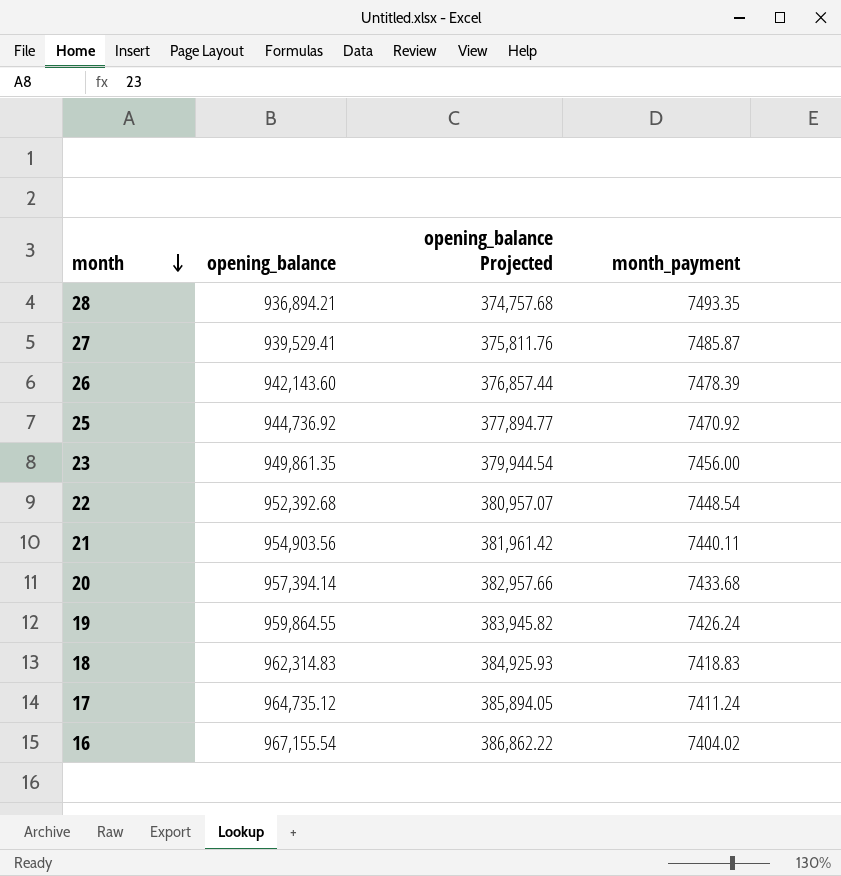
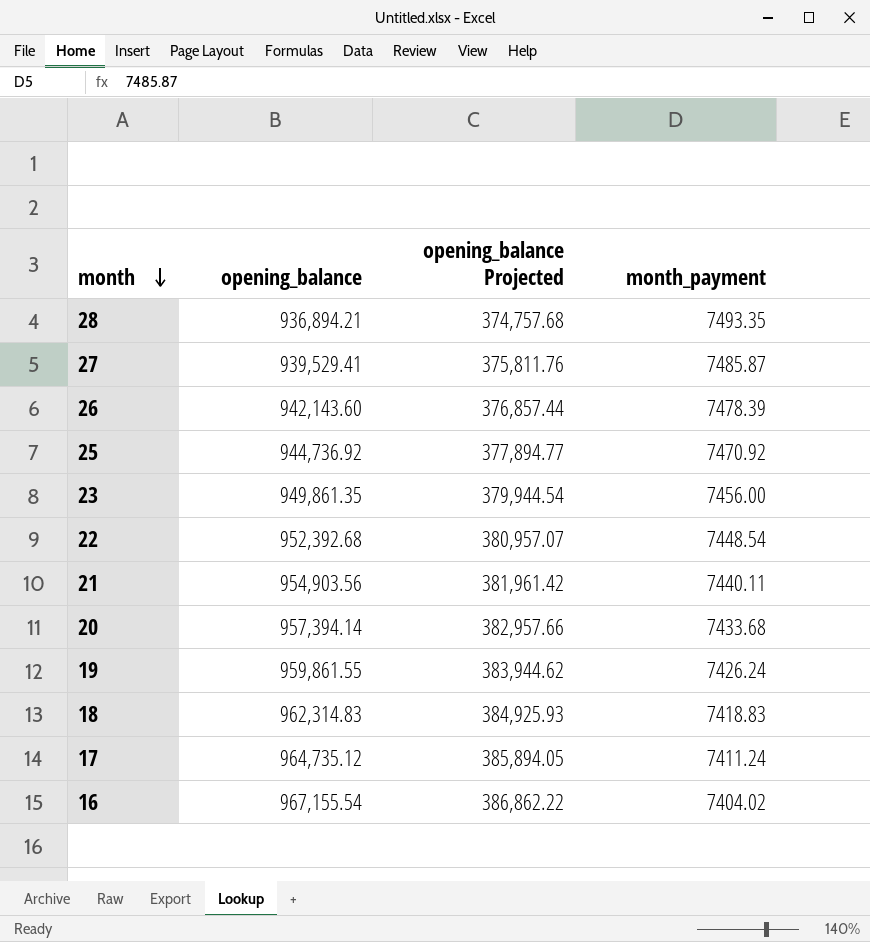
19 | opening_balance: 959,864.55 -> 959,861.55
19 | opening_balance Projected: 383,945.82 -> 383,944.62

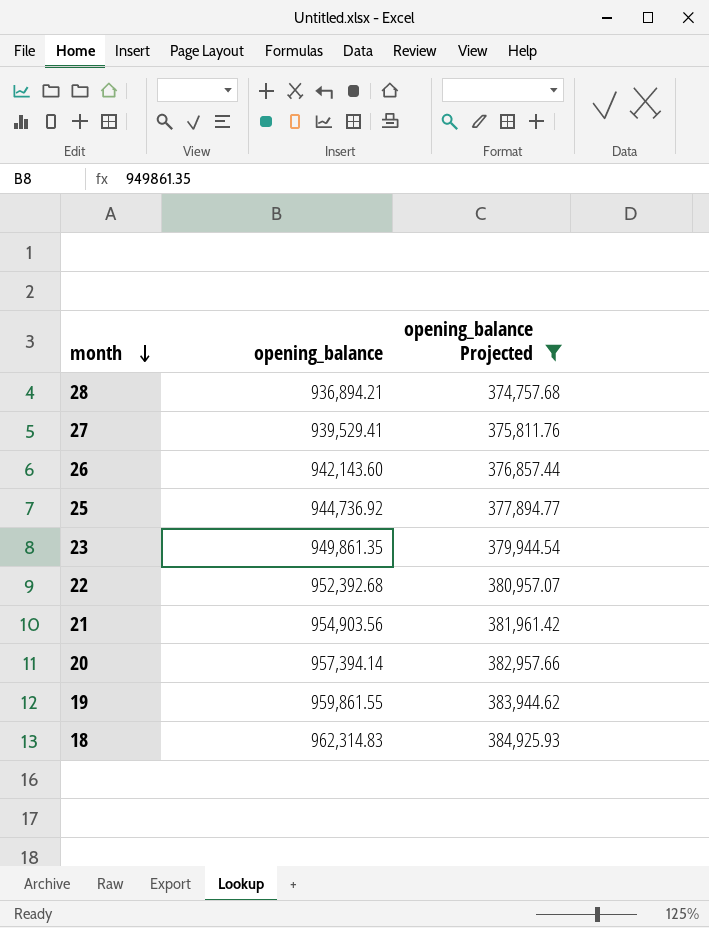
filter: none -> opening_balance Projected <= 384,925.93
column month_payment | position: 4 -> none

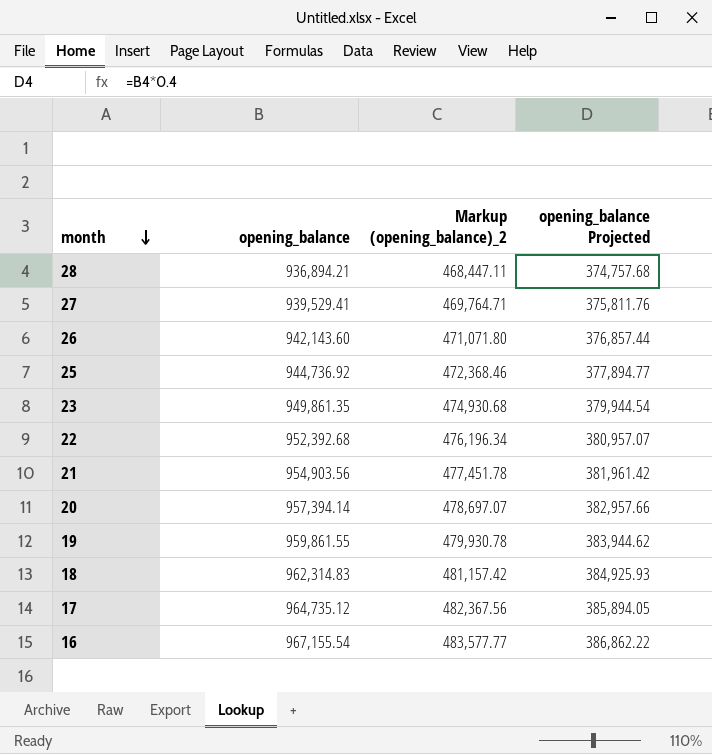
filter: opening_balance Projected <= 384,925.93 -> none
column Markup (opening_balance)_2 | formula: none -> [opening_balance] * 0.5

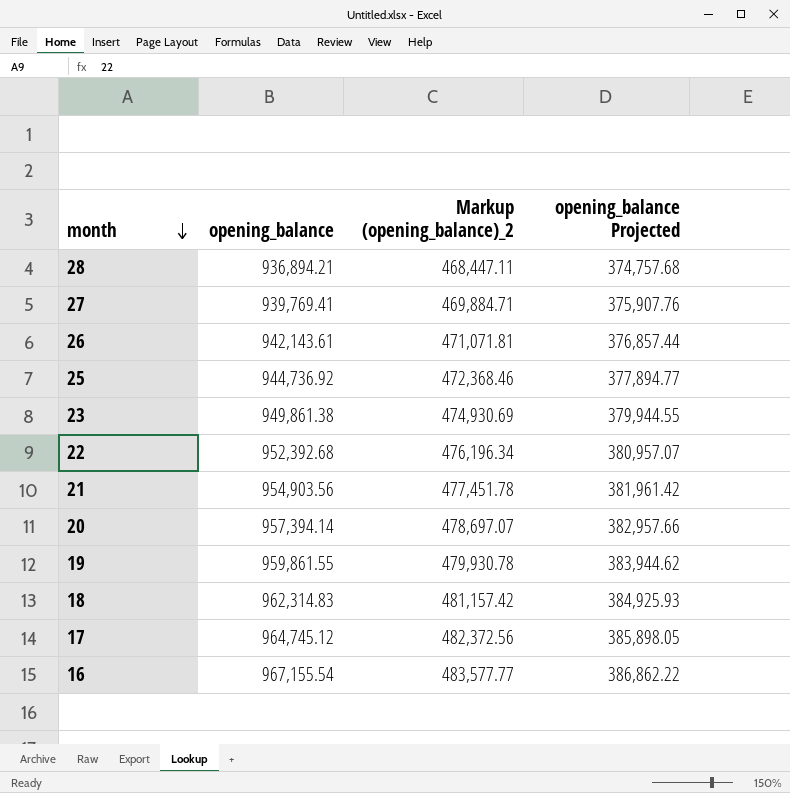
27 | opening_balance: 939,529.41 -> 939,769.41
27 | Markup (opening_balance)_2: 469,764.71 -> 469,884.71
27 | opening_balance Projected: 375,811.76 -> 375,907.76
26 | opening_balance: 942,143.60 -> 942,143.61
26 | Markup (opening_balance)_2: 471,071.80 -> 471,071.81
23 | opening_balance: 949,861.35 -> 949,861.38
23 | Markup (opening_balance)_2: 474,930.68 -> 474,930.69
23 | opening_balance Projected: 379,944.54 -> 379,944.55
17 | opening_balance: 964,735.12 -> 964,745.12
17 | Markup (opening_balance)_2: 482,367.56 -> 482,372.56
17 | opening_balance Projected: 385,894.05 -> 385,898.05

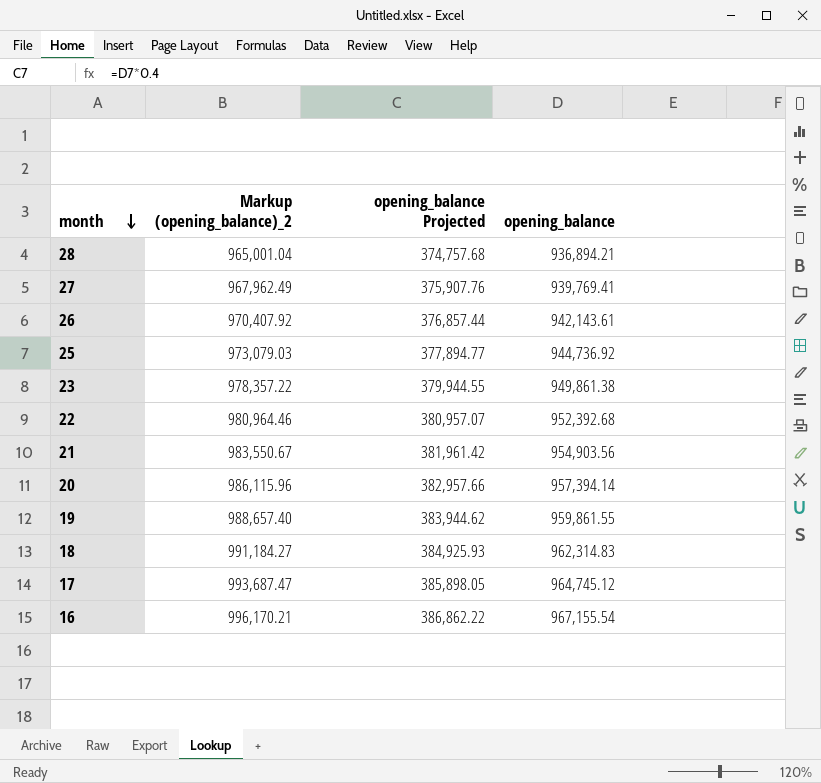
column Markup (opening_balance)_2 | formula: [opening_balance] * 0.5 -> [opening_balance] * 1.03
column opening_balance | position: 2 -> 4

